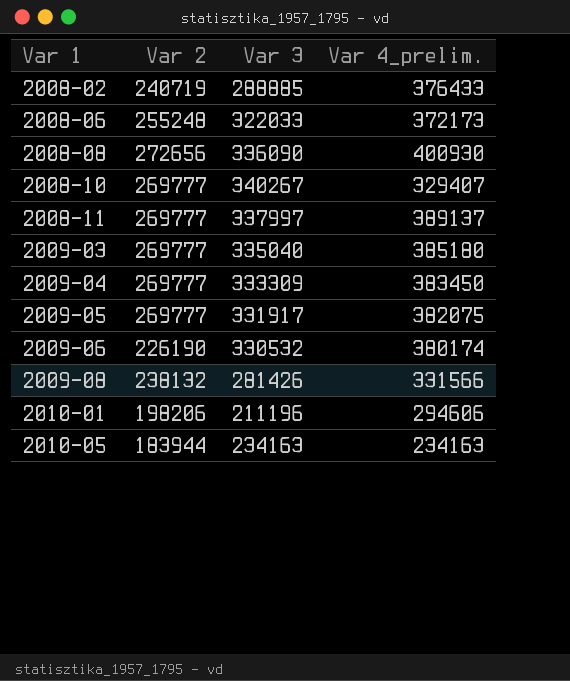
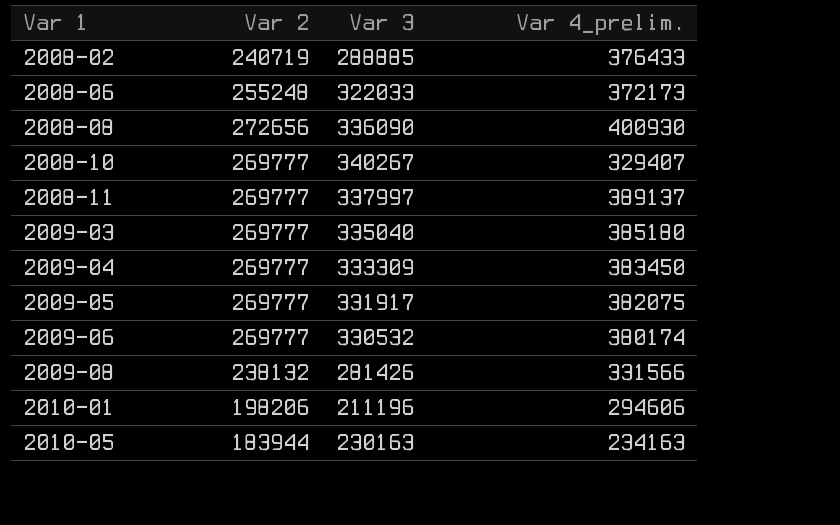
2009-06 | Var 2: 226190 -> 269777
2010-05 | Var 3: 234163 -> 230163

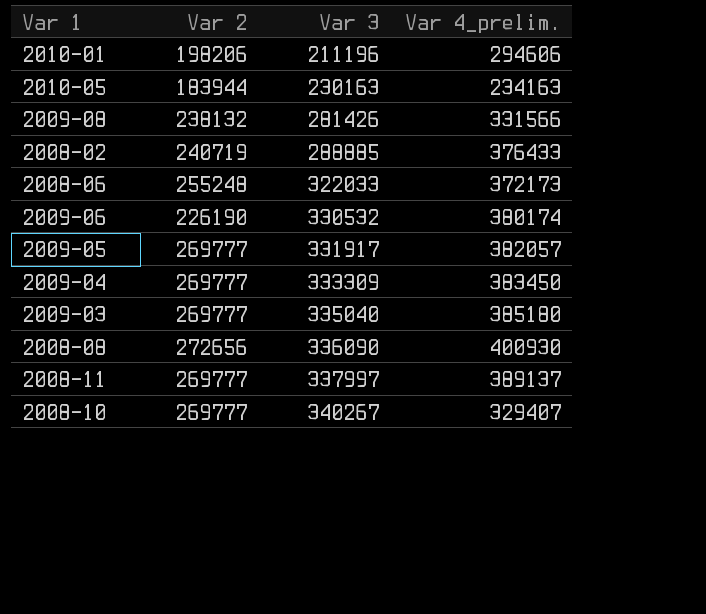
row order: Var 1 ascending -> Var 3 ascending
2009-06 | Var 2: 269777 -> 226190
2009-05 | Var 4_prelim.: 382075 -> 382057

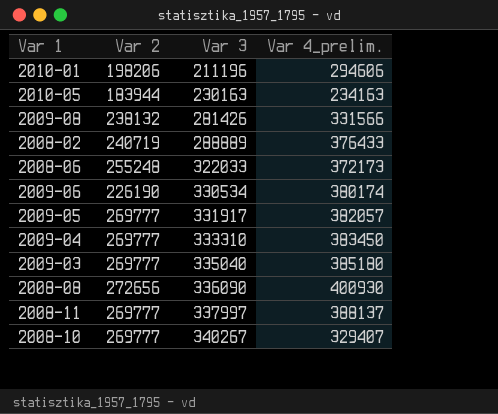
2008-02 | Var 3: 288885 -> 288889
2009-06 | Var 3: 330532 -> 330534
2009-04 | Var 3: 333309 -> 333310
2008-11 | Var 4_prelim.: 389137 -> 388137

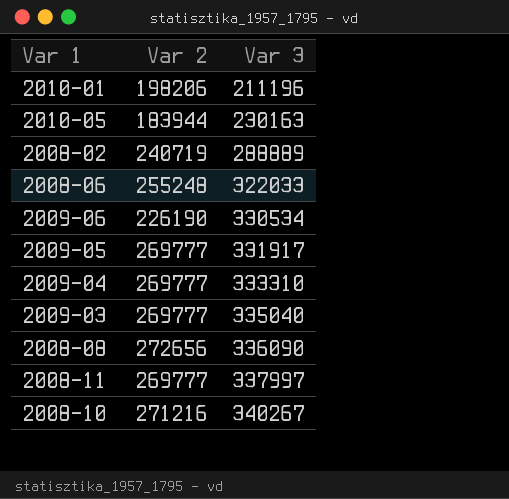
column Var 4_prelim. | position: 4 -> none
row 2009-08: 238132 | 281426 | 331566 -> none
2008-10 | Var 2: 269777 -> 271216

